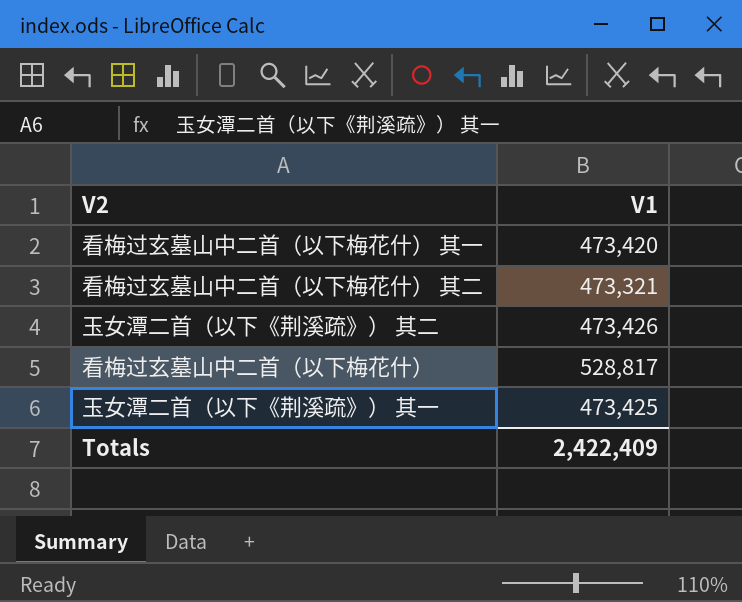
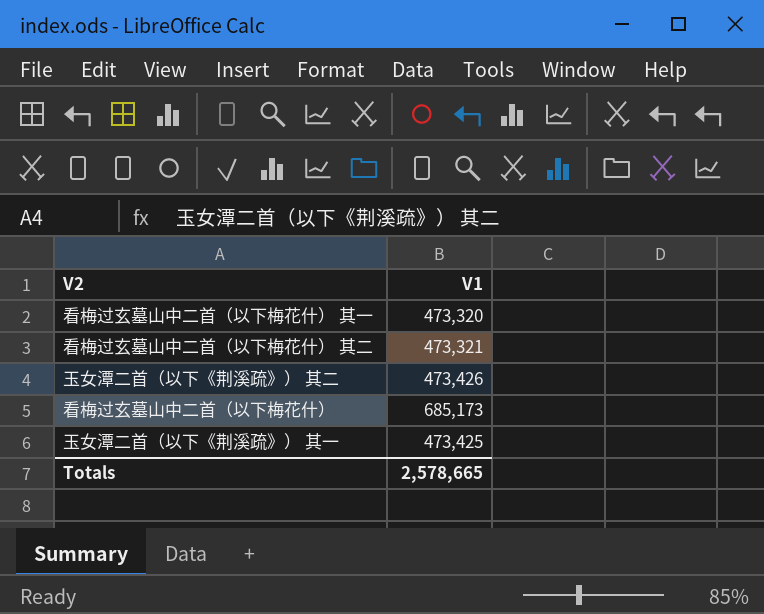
看梅过玄墓山中二首（以下梅花什） 其一 | V1: 473,420 -> 473,320
看梅过玄墓山中二首（以下梅花什） | V1: 528,817 -> 685,173
Totals | V1: 2,422,409 -> 2,578,665

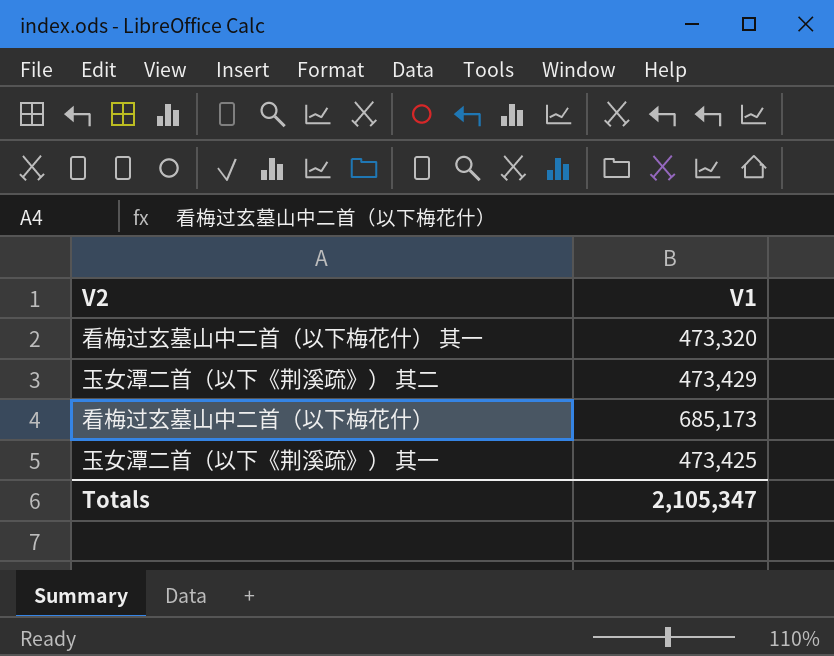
row 看梅过玄墓山中二首（以下梅花什） 其二: 473,321 -> none
玉女潭二首（以下《荆溪疏》） 其二 | V1: 473,426 -> 473,429
Totals | V1: 2,578,665 -> 2,105,347

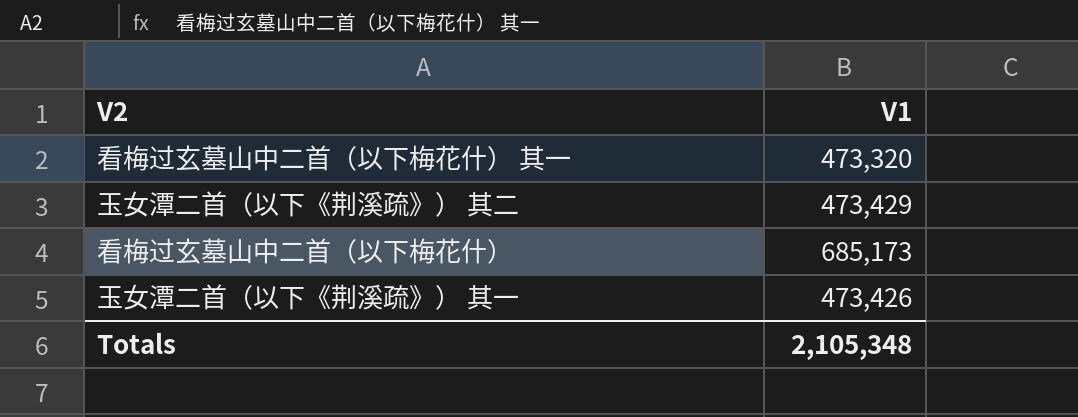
玉女潭二首（以下《荆溪疏》） 其一 | V1: 473,425 -> 473,426
Totals | V1: 2,105,347 -> 2,105,348

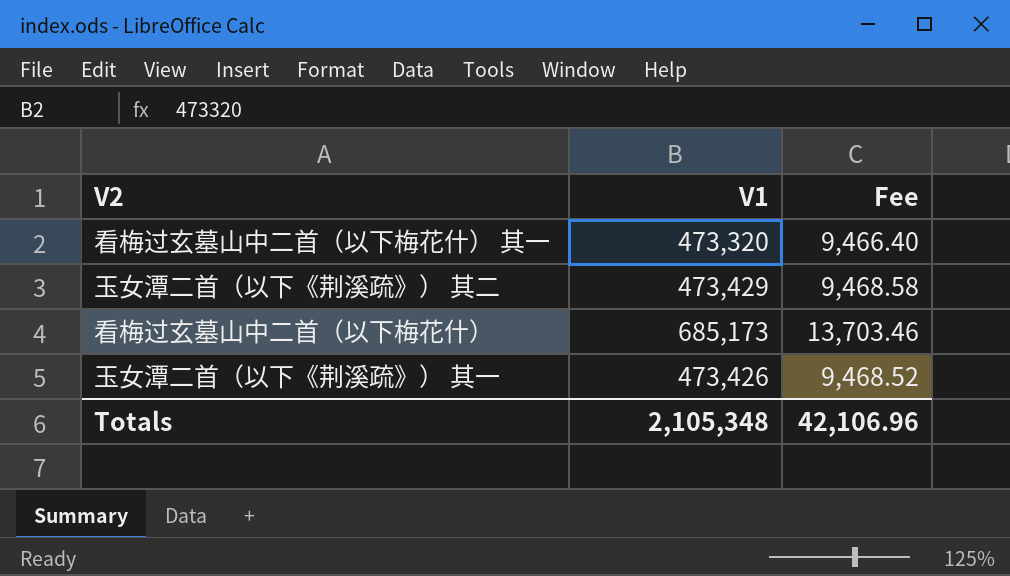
column Fee | formula: none -> [V1] * 0.02

